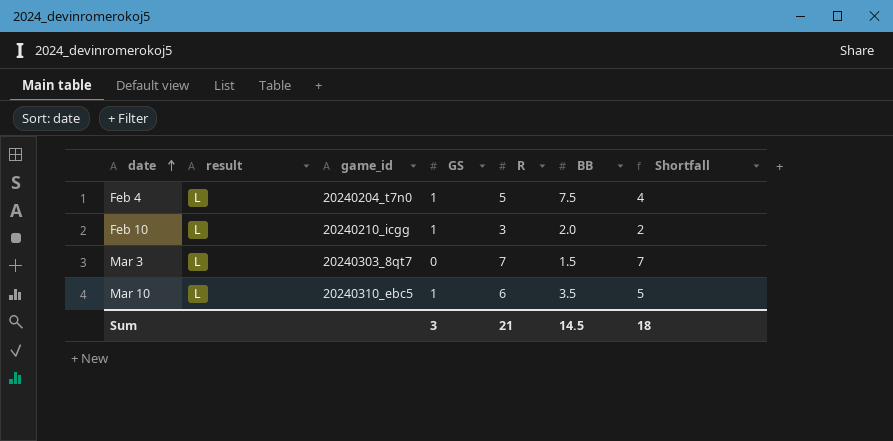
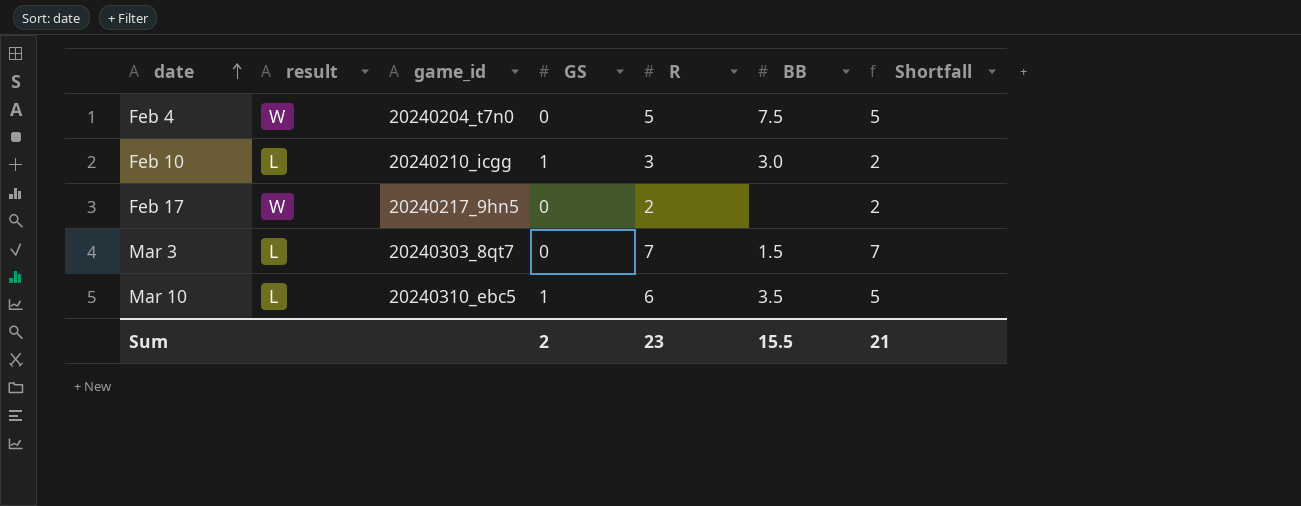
Feb 4 | result: L -> W
Feb 4 | GS: 1 -> 0
Feb 4 | Shortfall: 4 -> 5
Feb 10 | BB: 2.0 -> 3.0
row Feb 17: none -> W | 20240217_9hn5 | 0 | 2 | none | 2
Sum | GS: 3 -> 2
Sum | R: 21 -> 23
Sum | BB: 14.5 -> 15.5
Sum | Shortfall: 18 -> 21

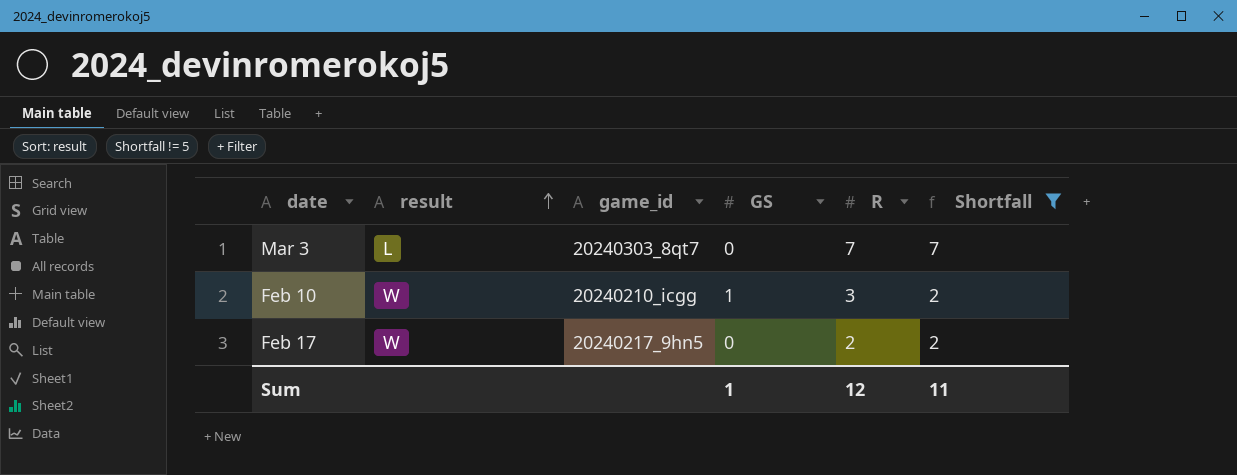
filter: none -> Shortfall != 5
row order: date ascending -> result ascending
column BB | position: 6 -> none
Feb 10 | result: L -> W
Sum | GS: 2 -> 1
Sum | R: 23 -> 12
Sum | Shortfall: 21 -> 11

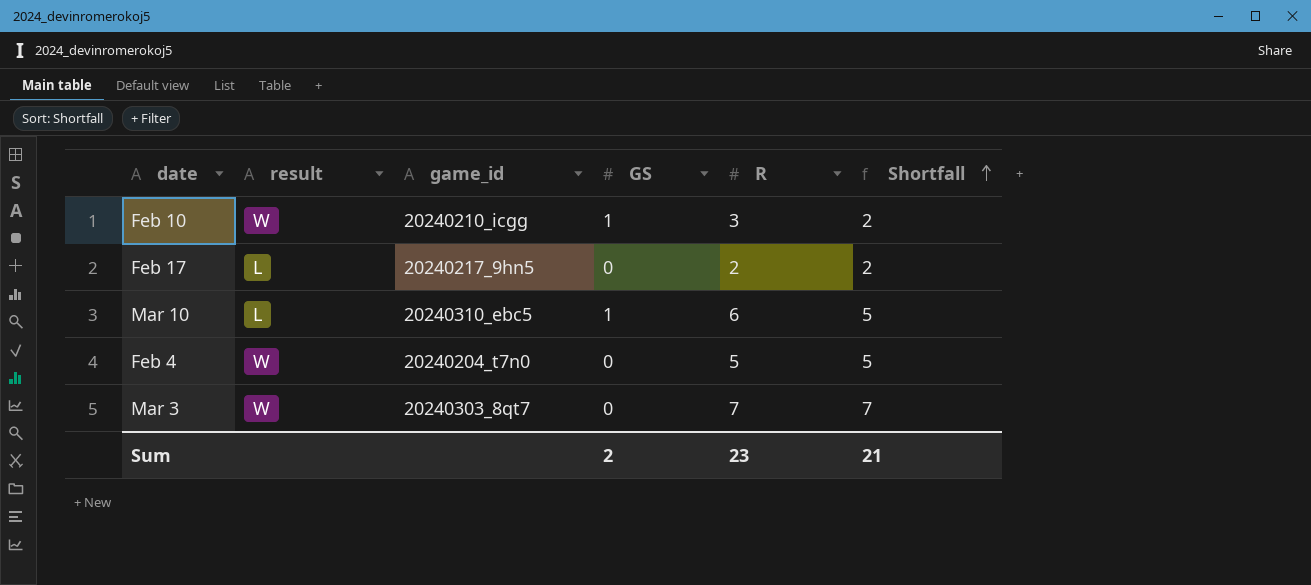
filter: Shortfall != 5 -> none
row order: result ascending -> Shortfall ascending
Feb 17 | result: W -> L
Mar 3 | result: L -> W
Sum | GS: 1 -> 2
Sum | R: 12 -> 23
Sum | Shortfall: 11 -> 21

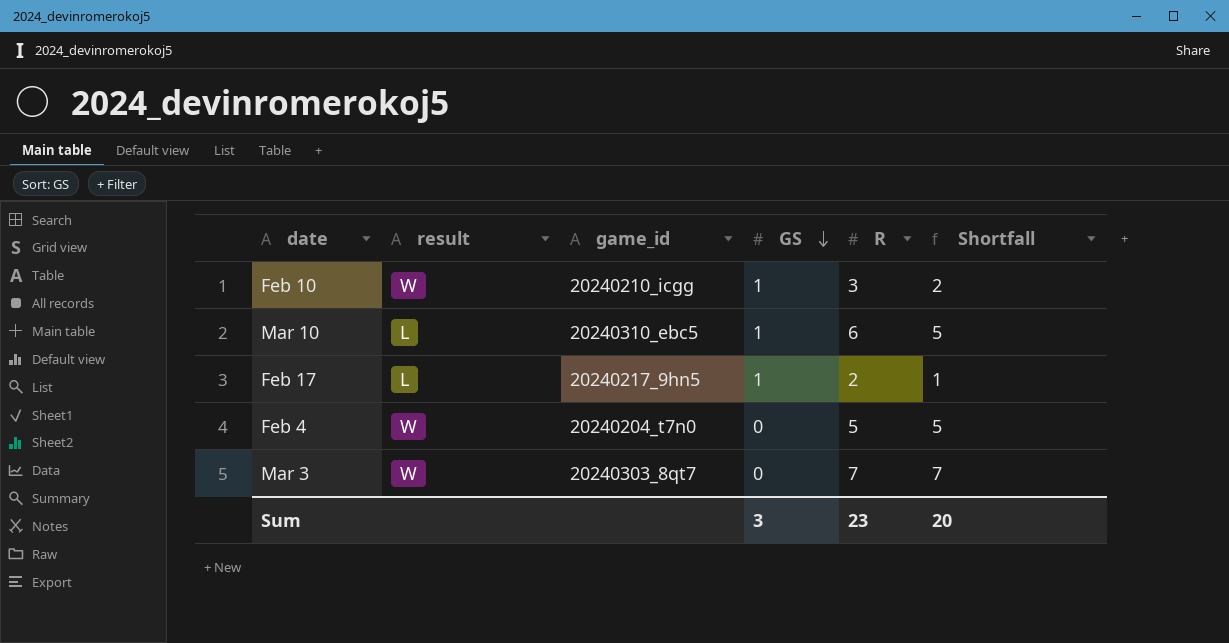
row order: Shortfall ascending -> GS descending
Feb 17 | GS: 0 -> 1
Feb 17 | Shortfall: 2 -> 1
Sum | GS: 2 -> 3
Sum | Shortfall: 21 -> 20

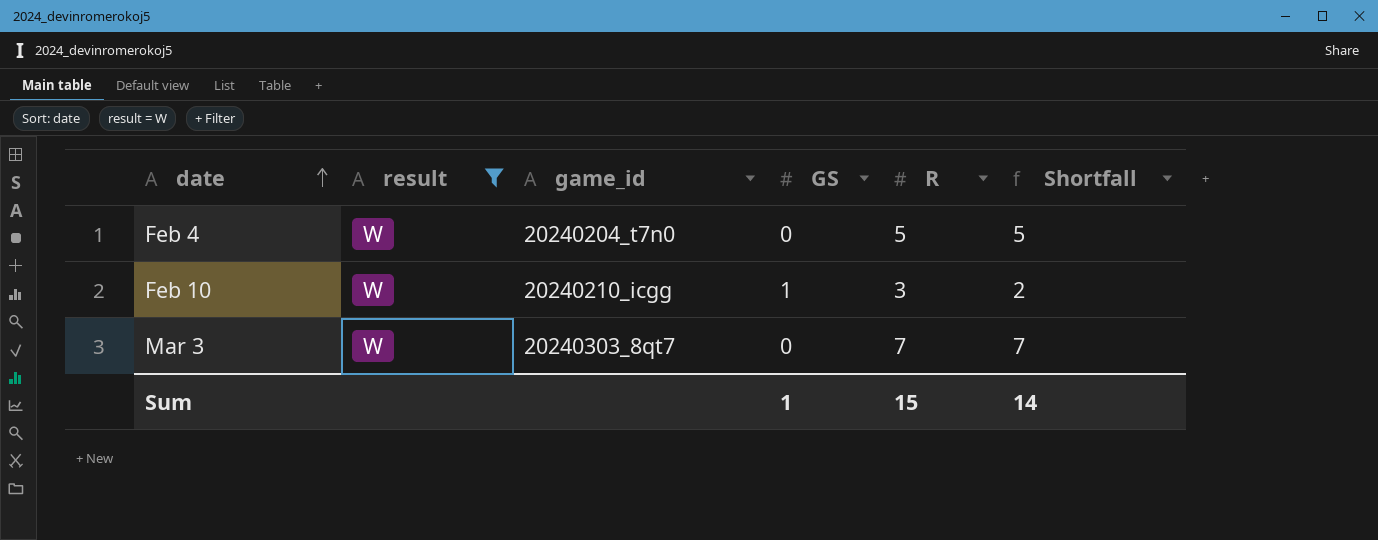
filter: none -> result = W
row order: GS descending -> date ascending
Sum | GS: 3 -> 1
Sum | R: 23 -> 15
Sum | Shortfall: 20 -> 14

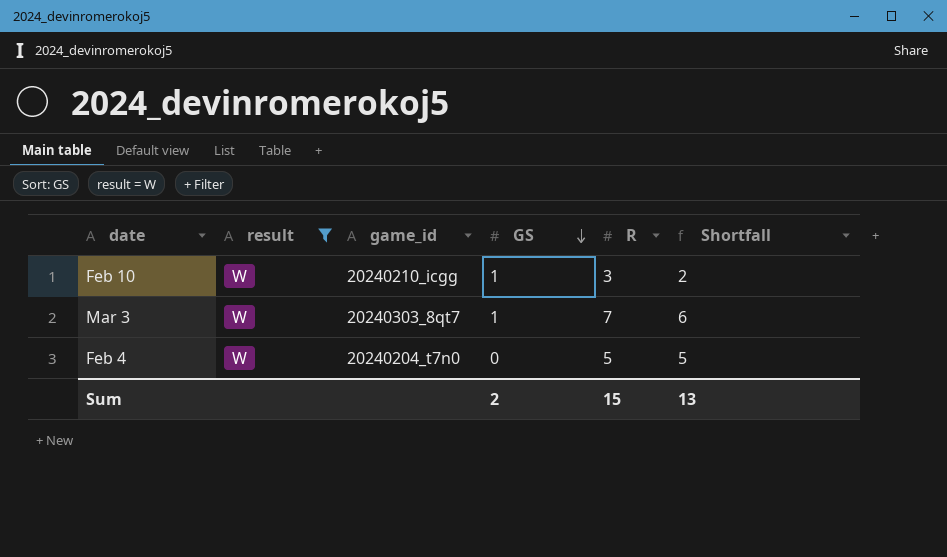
row order: date ascending -> GS descending
Mar 3 | GS: 0 -> 1
Mar 3 | Shortfall: 7 -> 6
Sum | GS: 1 -> 2
Sum | Shortfall: 14 -> 13

